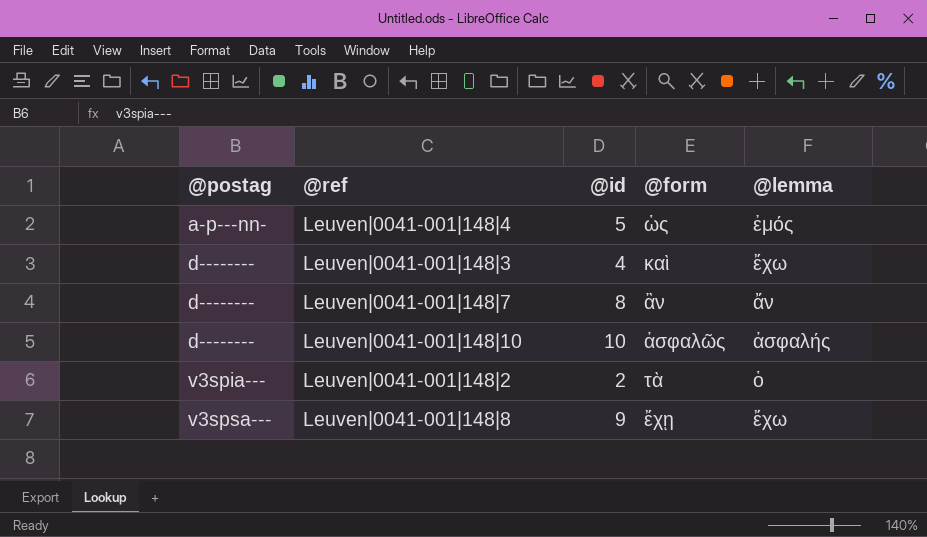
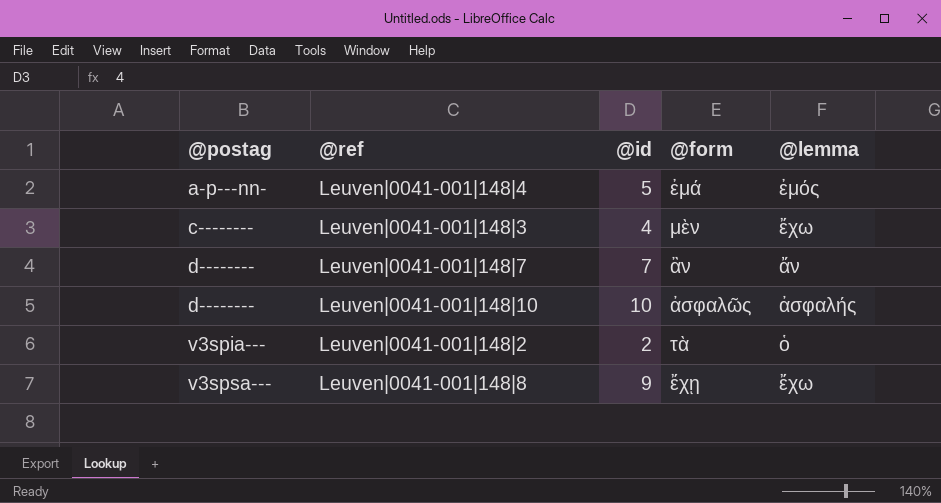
Leuven|0041-001|148|4 | @form: ὡς -> ἐμά
Leuven|0041-001|148|3 | @postag: d-------- -> c--------
Leuven|0041-001|148|3 | @form: καὶ -> μὲν
Leuven|0041-001|148|7 | @id: 8 -> 7

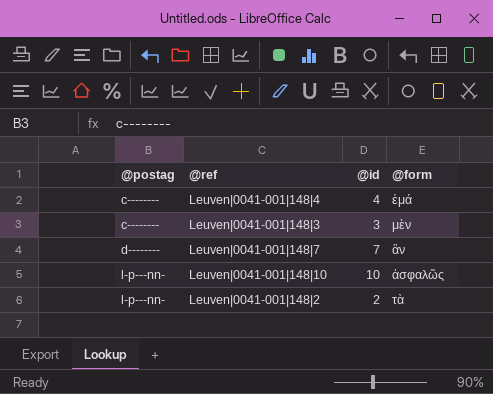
column @lemma | position: 5 -> none
row Leuven|0041-001|148|8: v3spsa--- | 9 | ἔχῃ | ἔχω -> none
Leuven|0041-001|148|4 | @postag: a-p---nn- -> c--------
Leuven|0041-001|148|4 | @id: 5 -> 4
Leuven|0041-001|148|3 | @id: 4 -> 3
Leuven|0041-001|148|10 | @postag: d-------- -> l-p---nn-
Leuven|0041-001|148|2 | @postag: v3spia--- -> l-p---nn-

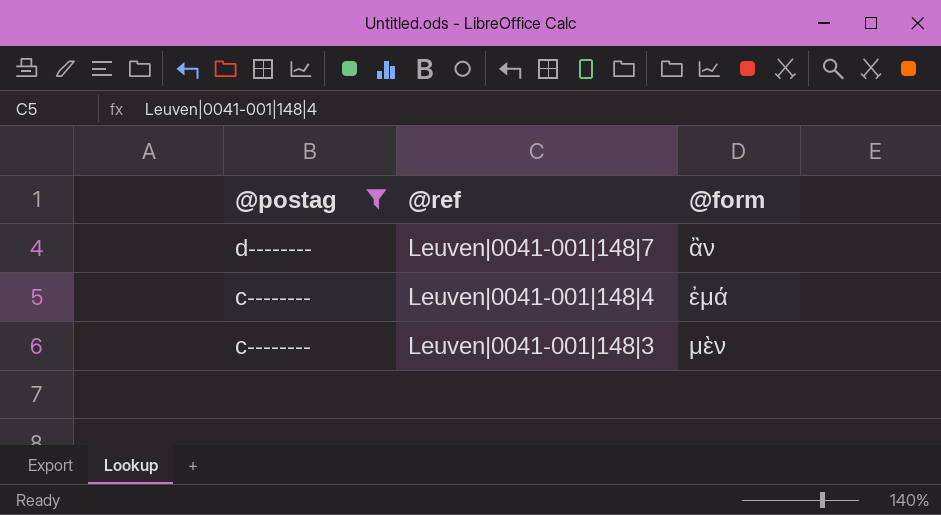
filter: none -> @postag != l-p---nn-
row order: @postag ascending -> @postag descending
column @id | position: 3 -> none

